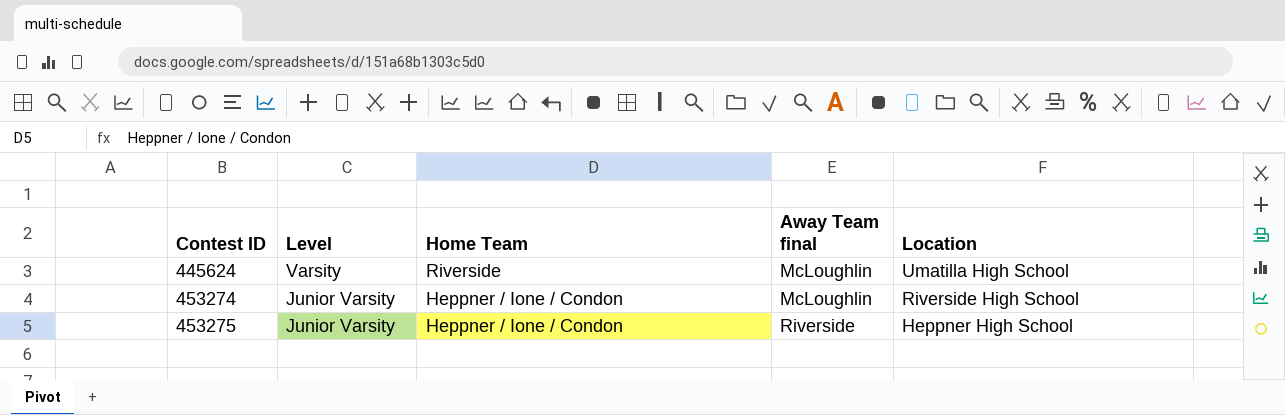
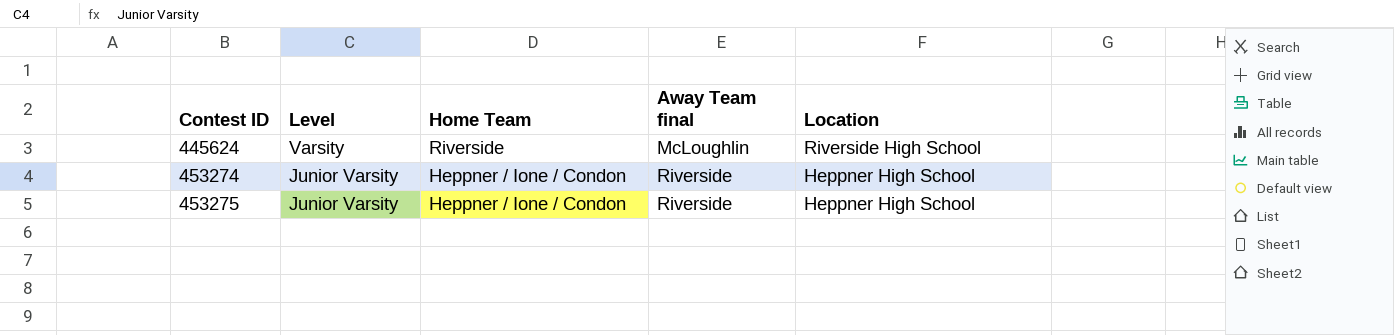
445624 | Location: Umatilla High School -> Riverside High School
453274 | Away Team final: McLoughlin -> Riverside
453274 | Location: Riverside High School -> Heppner High School

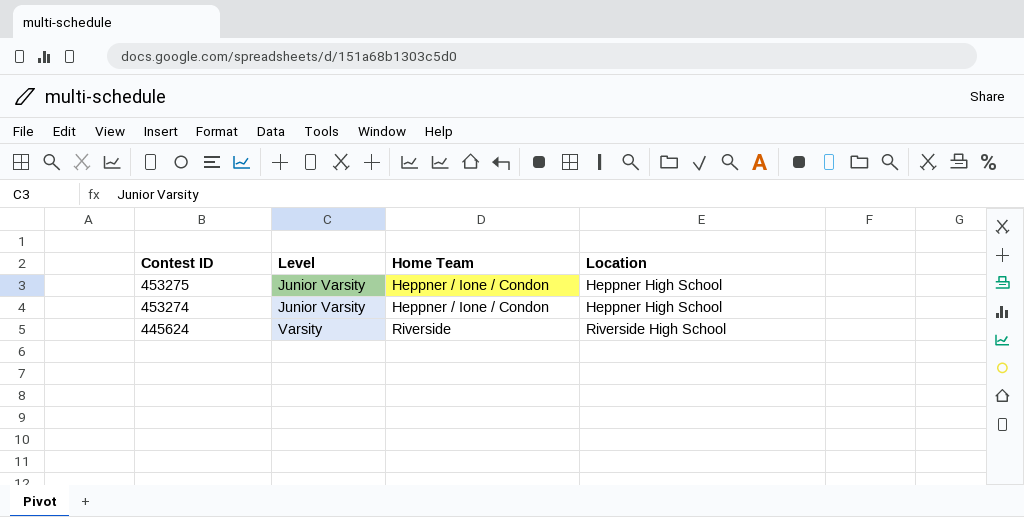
row order: Contest ID ascending -> Contest ID descending
column Away Team final | position: 4 -> none

